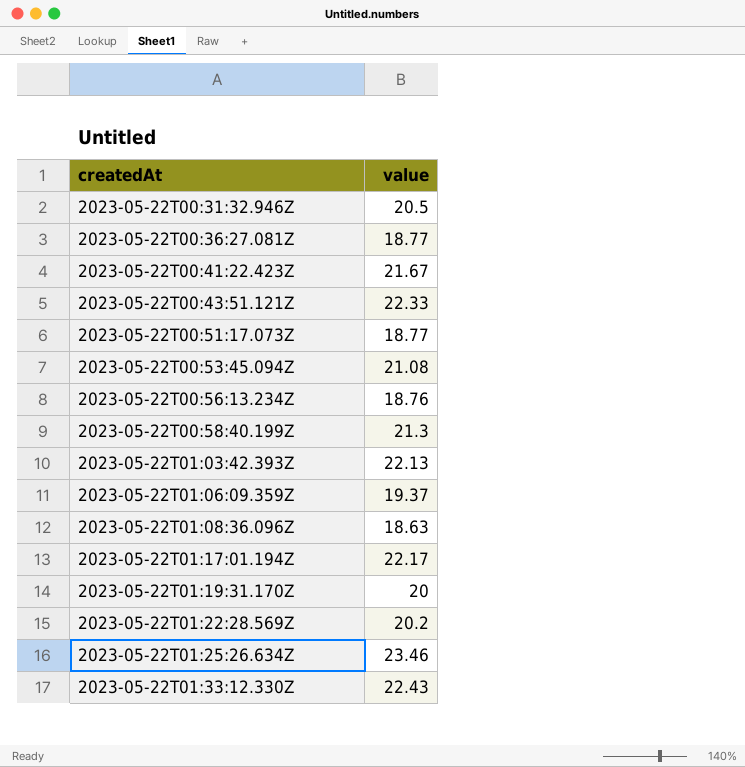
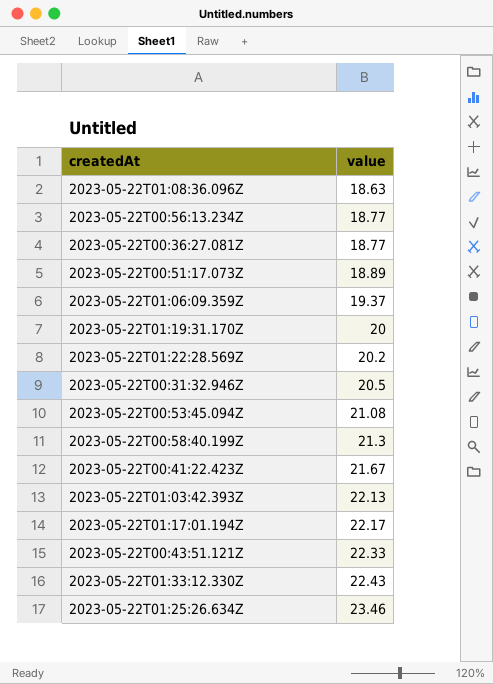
row order: createdAt ascending -> value ascending
2023-05-22T00:56:13.234Z | value: 18.76 -> 18.77
2023-05-22T00:51:17.073Z | value: 18.77 -> 18.89

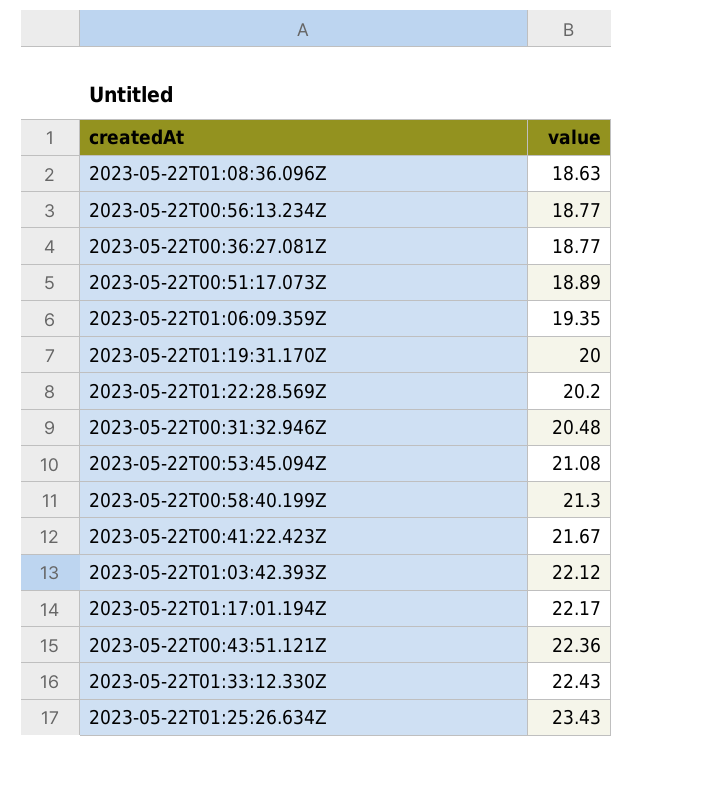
2023-05-22T01:06:09.359Z | value: 19.37 -> 19.35
2023-05-22T00:31:32.946Z | value: 20.5 -> 20.48
2023-05-22T01:03:42.393Z | value: 22.13 -> 22.12
2023-05-22T00:43:51.121Z | value: 22.33 -> 22.36
2023-05-22T01:25:26.634Z | value: 23.46 -> 23.43

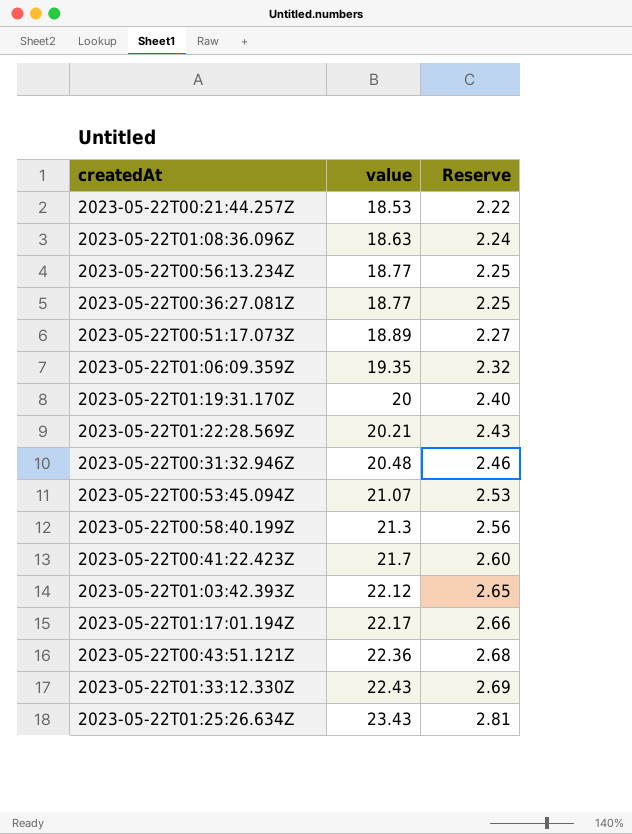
column Reserve | formula: none -> [value] * 0.12
row 2023-05-22T00:21:44.257Z: none -> 18.53 | 2.22
2023-05-22T01:22:28.569Z | value: 20.2 -> 20.21
2023-05-22T00:53:45.094Z | value: 21.08 -> 21.07
2023-05-22T00:41:22.423Z | value: 21.67 -> 21.7

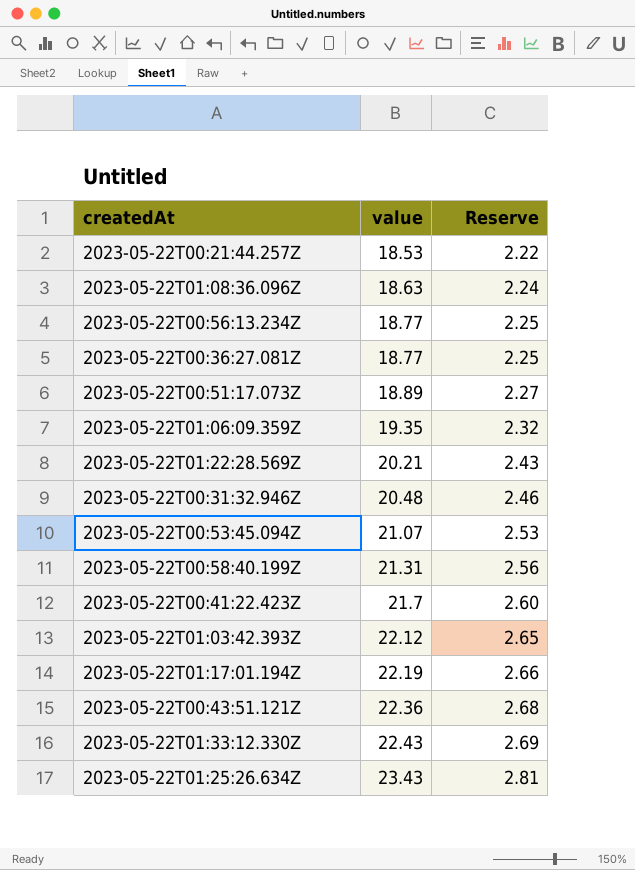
row 2023-05-22T01:19:31.170Z: 20 | 2.40 -> none
2023-05-22T00:58:40.199Z | value: 21.3 -> 21.31
2023-05-22T01:17:01.194Z | value: 22.17 -> 22.19

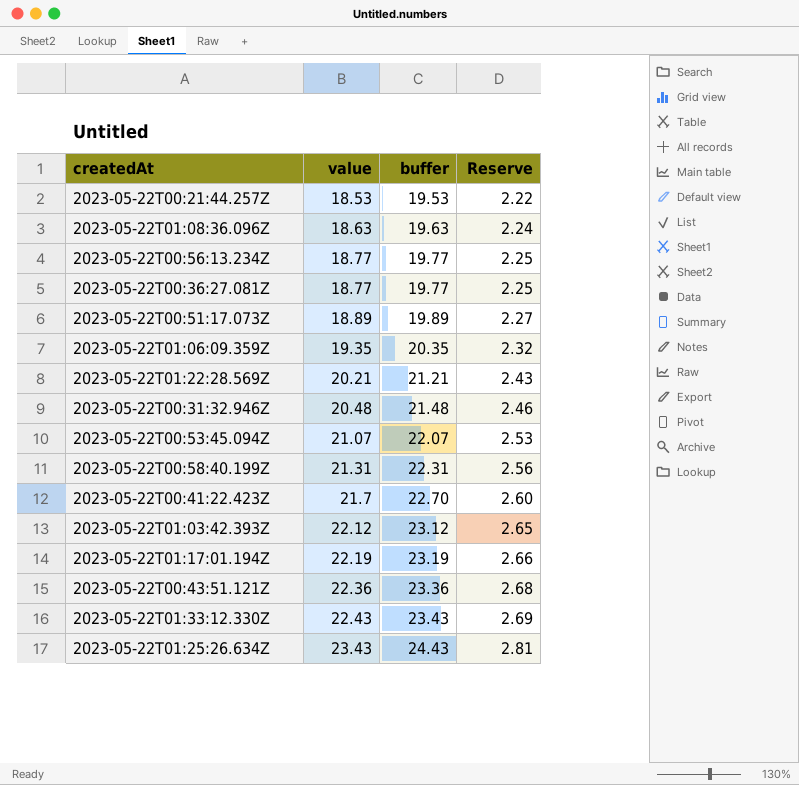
column buffer | formula: none -> [value] + 1

